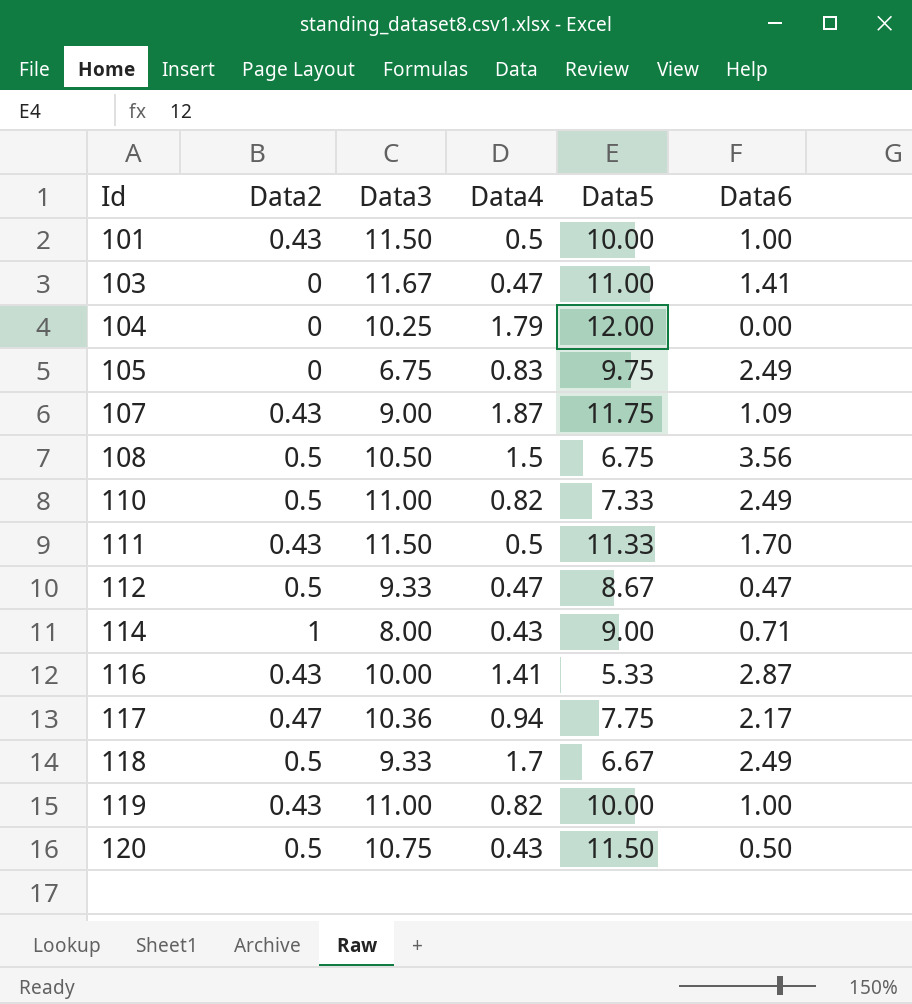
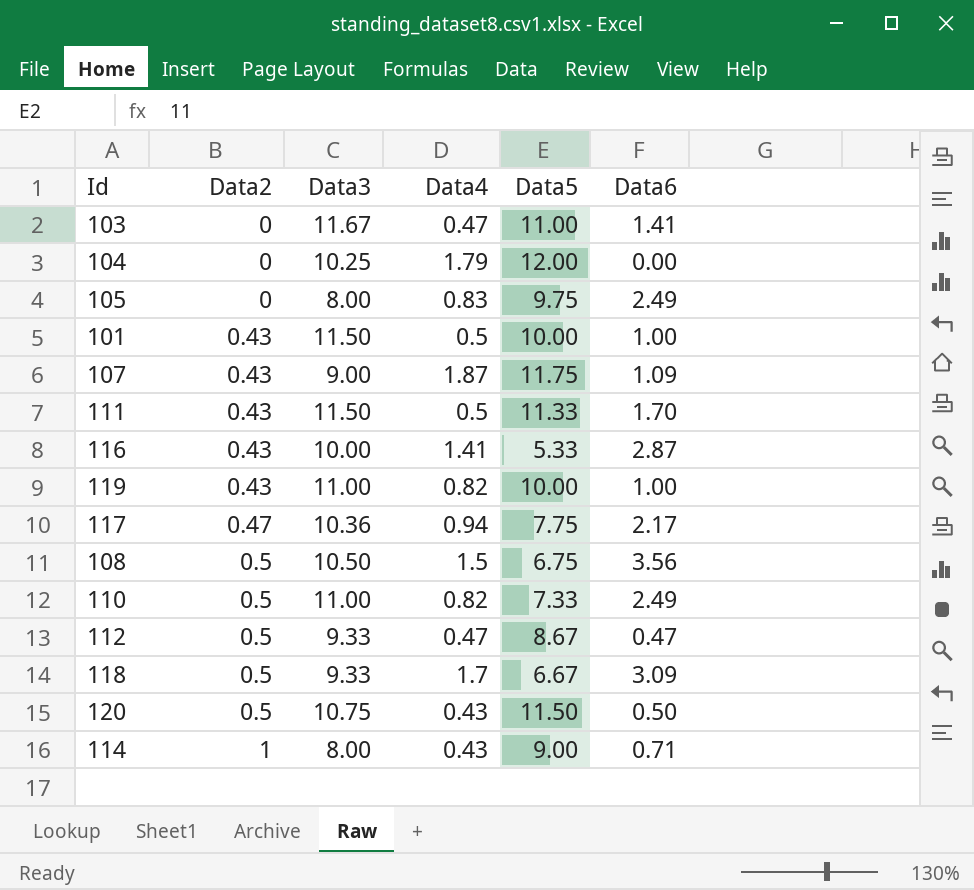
row order: Id ascending -> Data2 ascending
105 | Data3: 6.75 -> 8.00
118 | Data6: 2.49 -> 3.09

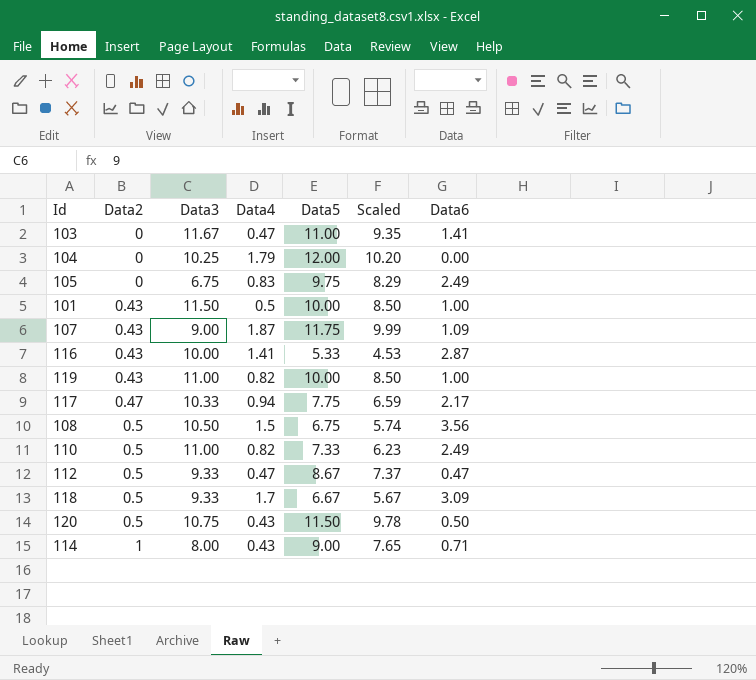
column Scaled | formula: none -> [Data5] * 0.85
row 111: 0.43 | 11.50 | 0.5 | 11.33 | 1.70 -> none
105 | Data3: 8.00 -> 6.75
117 | Data3: 10.36 -> 10.33

